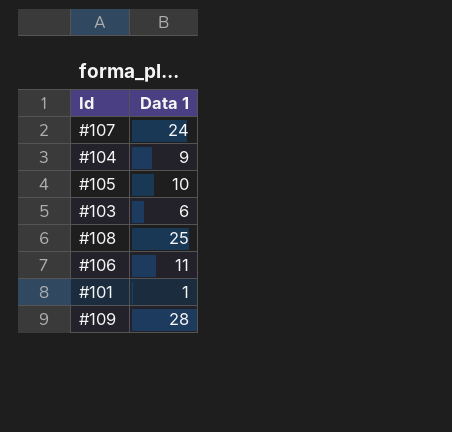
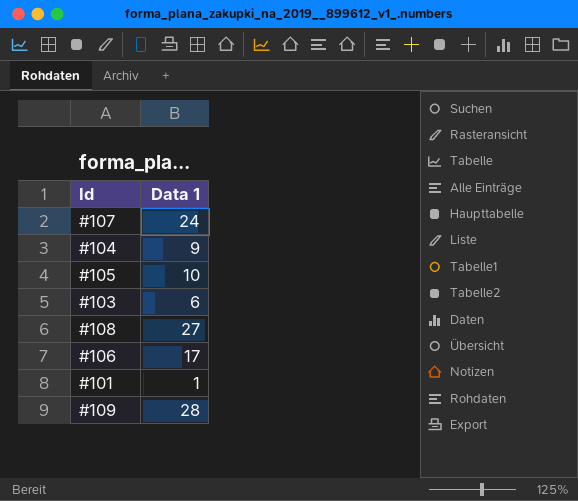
#108 | Data 1: 25 -> 27
#106 | Data 1: 11 -> 17

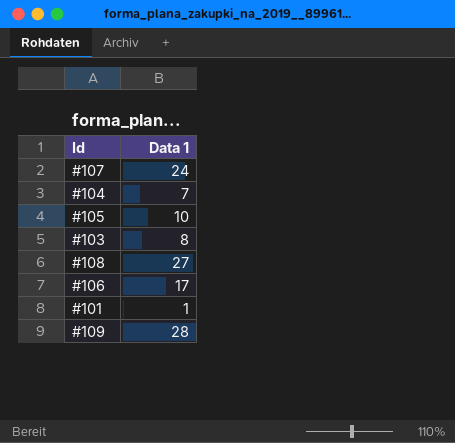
#104 | Data 1: 9 -> 7
#103 | Data 1: 6 -> 8

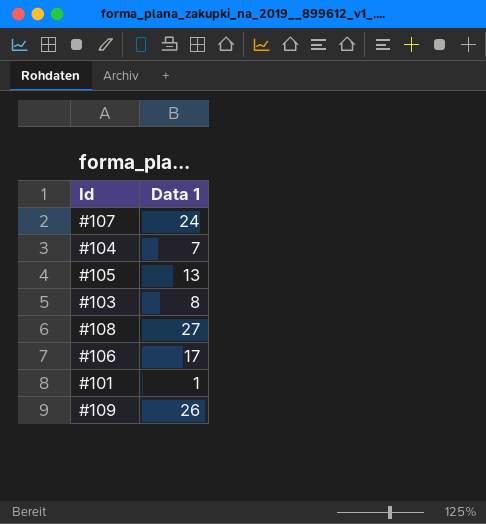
#105 | Data 1: 10 -> 13
#109 | Data 1: 28 -> 26

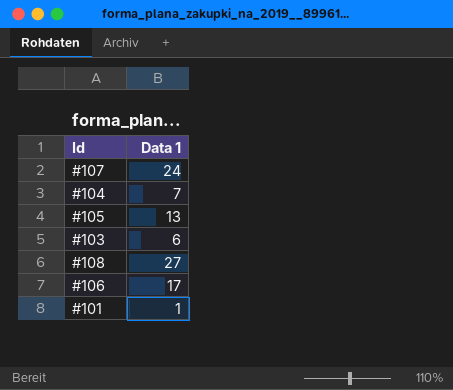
row #109: 26 -> none
#103 | Data 1: 8 -> 6

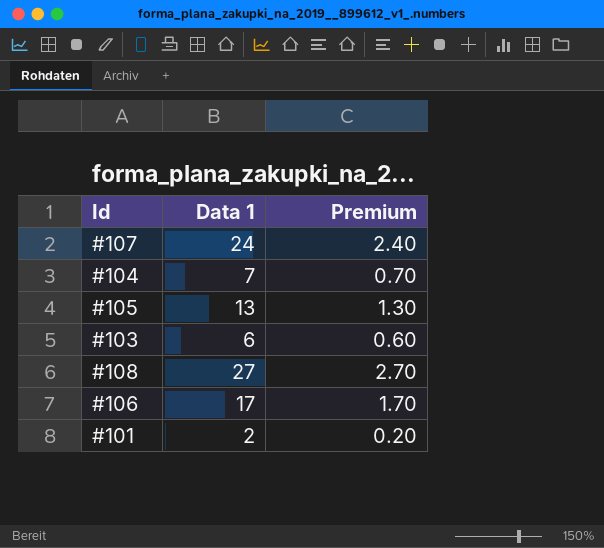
column Premium | formula: none -> [Data 1] * 0.1
#101 | Data 1: 1 -> 2

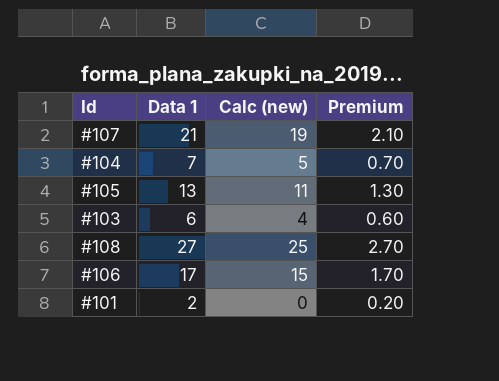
column Calc (new) | formula: none -> [Data 1] - 2
#107 | Data 1: 24 -> 21
#107 | Premium: 2.40 -> 2.10

